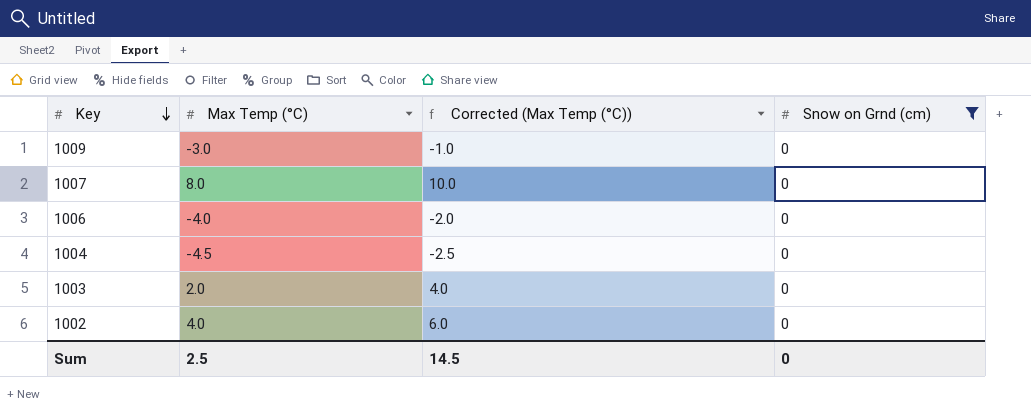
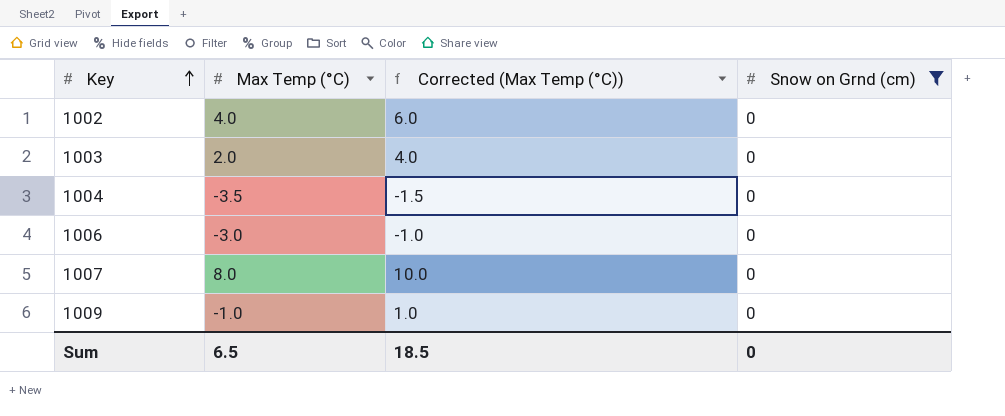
row order: Key descending -> Key ascending
1004 | Max Temp (°C): -4.5 -> -3.5
1004 | Corrected (Max Temp (°C)): -2.5 -> -1.5
1006 | Max Temp (°C): -4.0 -> -3.0
1006 | Corrected (Max Temp (°C)): -2.0 -> -1.0
1009 | Max Temp (°C): -3.0 -> -1.0
1009 | Corrected (Max Temp (°C)): -1.0 -> 1.0
Sum | Max Temp (°C): 2.5 -> 6.5
Sum | Corrected (Max Temp (°C)): 14.5 -> 18.5

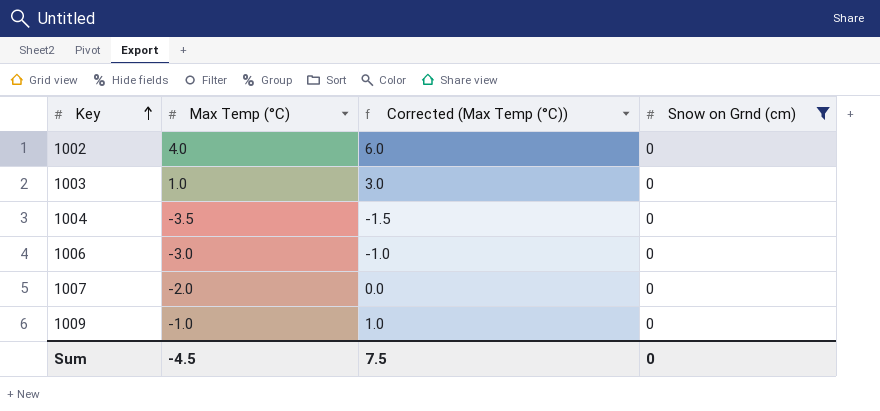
1003 | Max Temp (°C): 2.0 -> 1.0
1003 | Corrected (Max Temp (°C)): 4.0 -> 3.0
1007 | Max Temp (°C): 8.0 -> -2.0
1007 | Corrected (Max Temp (°C)): 10.0 -> 0.0
Sum | Max Temp (°C): 6.5 -> -4.5
Sum | Corrected (Max Temp (°C)): 18.5 -> 7.5

